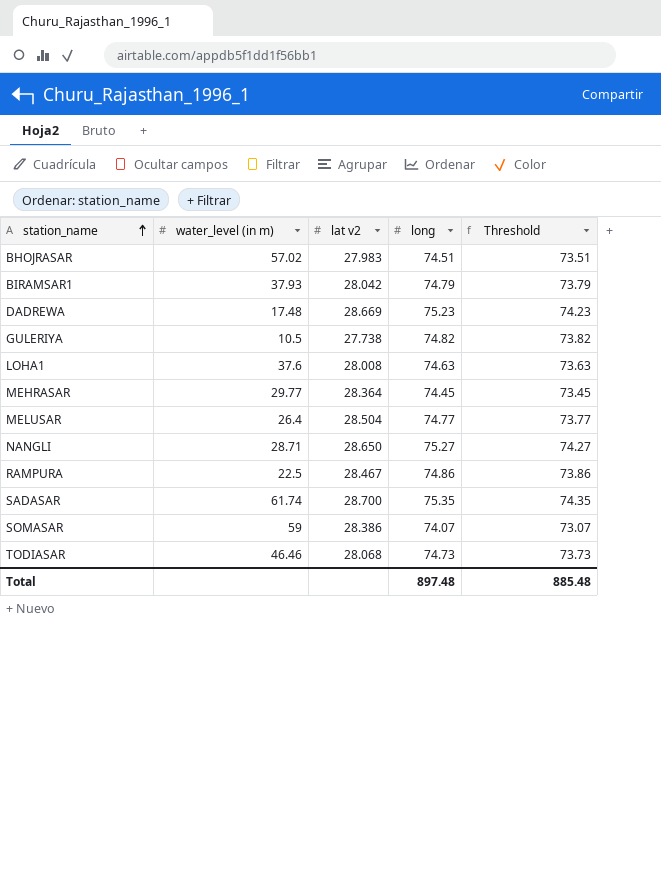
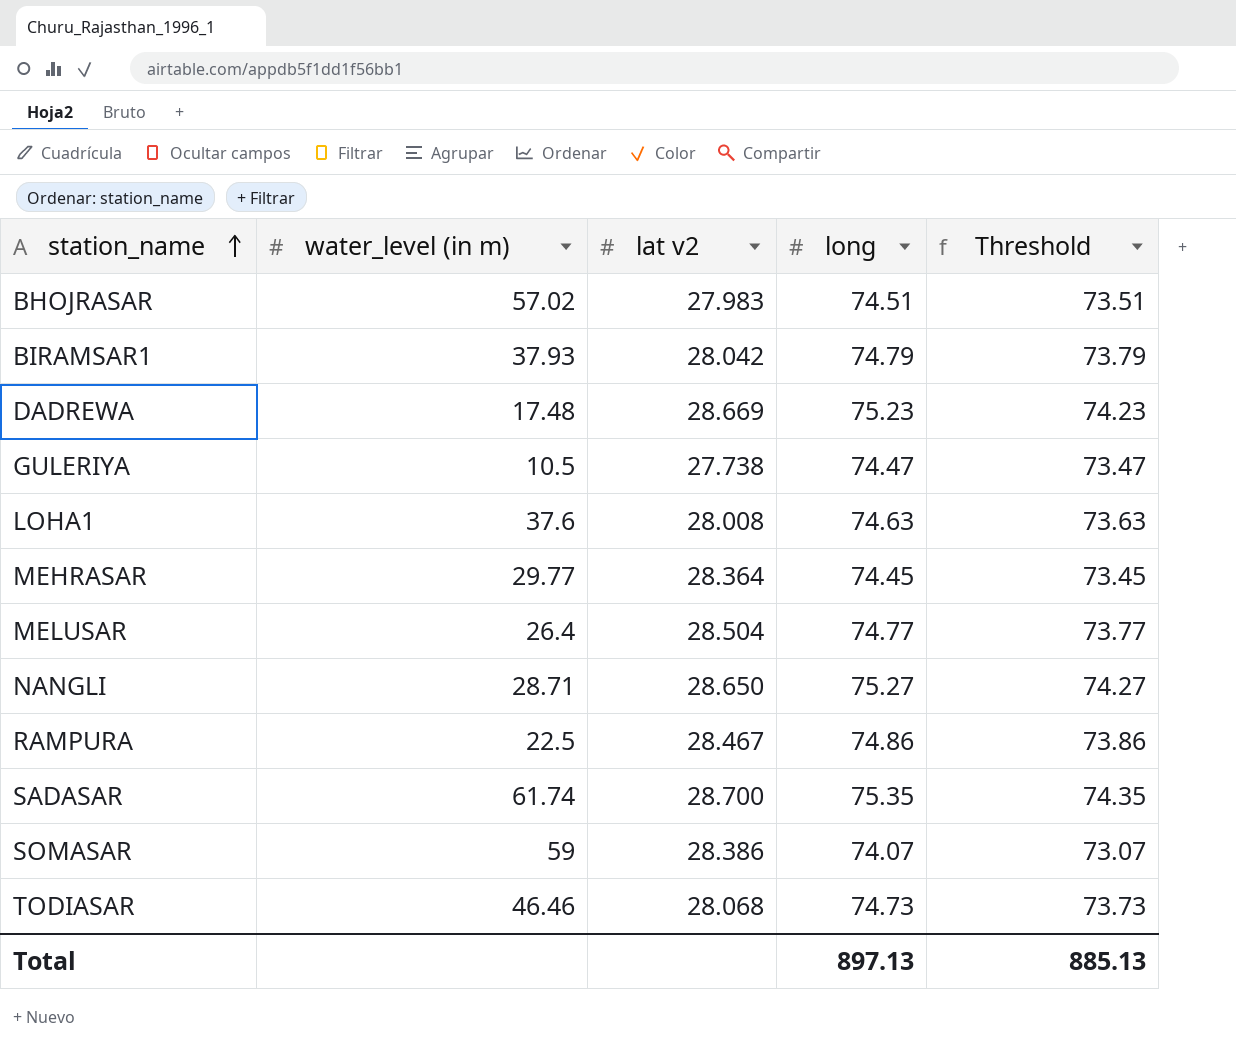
GULERIYA | long: 74.82 -> 74.47
GULERIYA | Threshold: 73.82 -> 73.47
Total | long: 897.48 -> 897.13
Total | Threshold: 885.48 -> 885.13

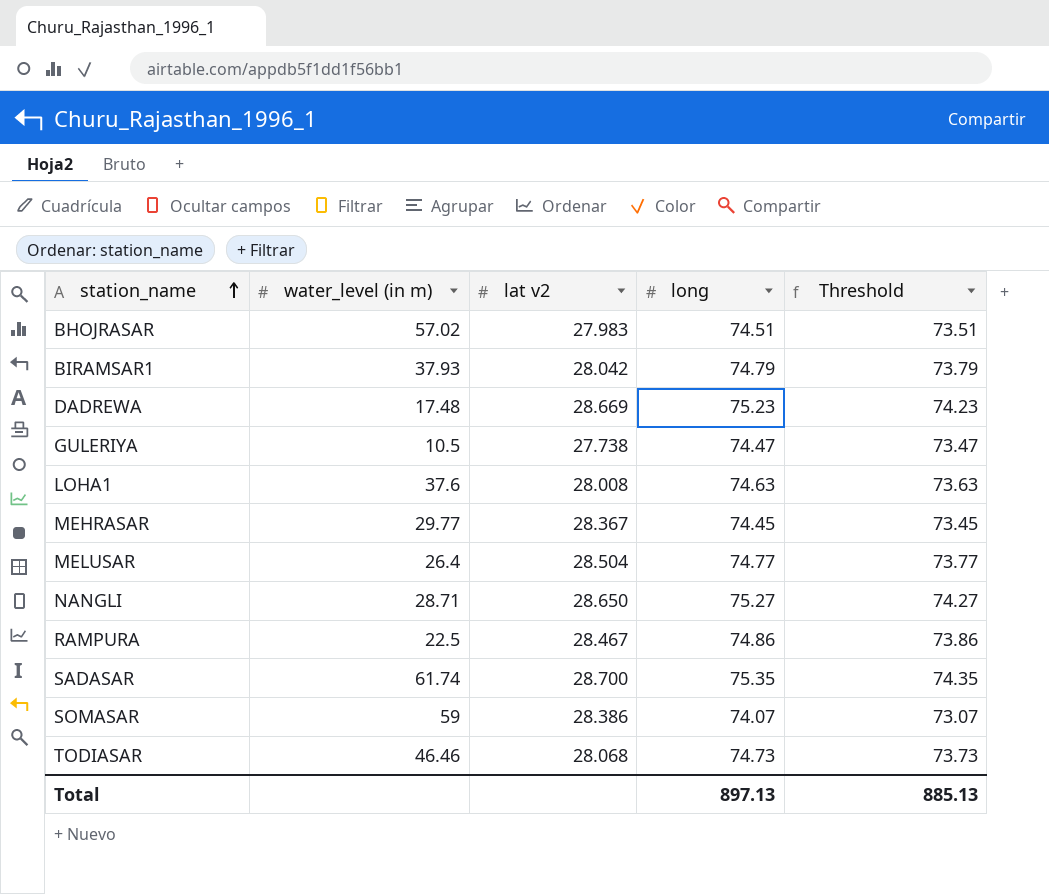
MEHRASAR | lat v2: 28.364 -> 28.367

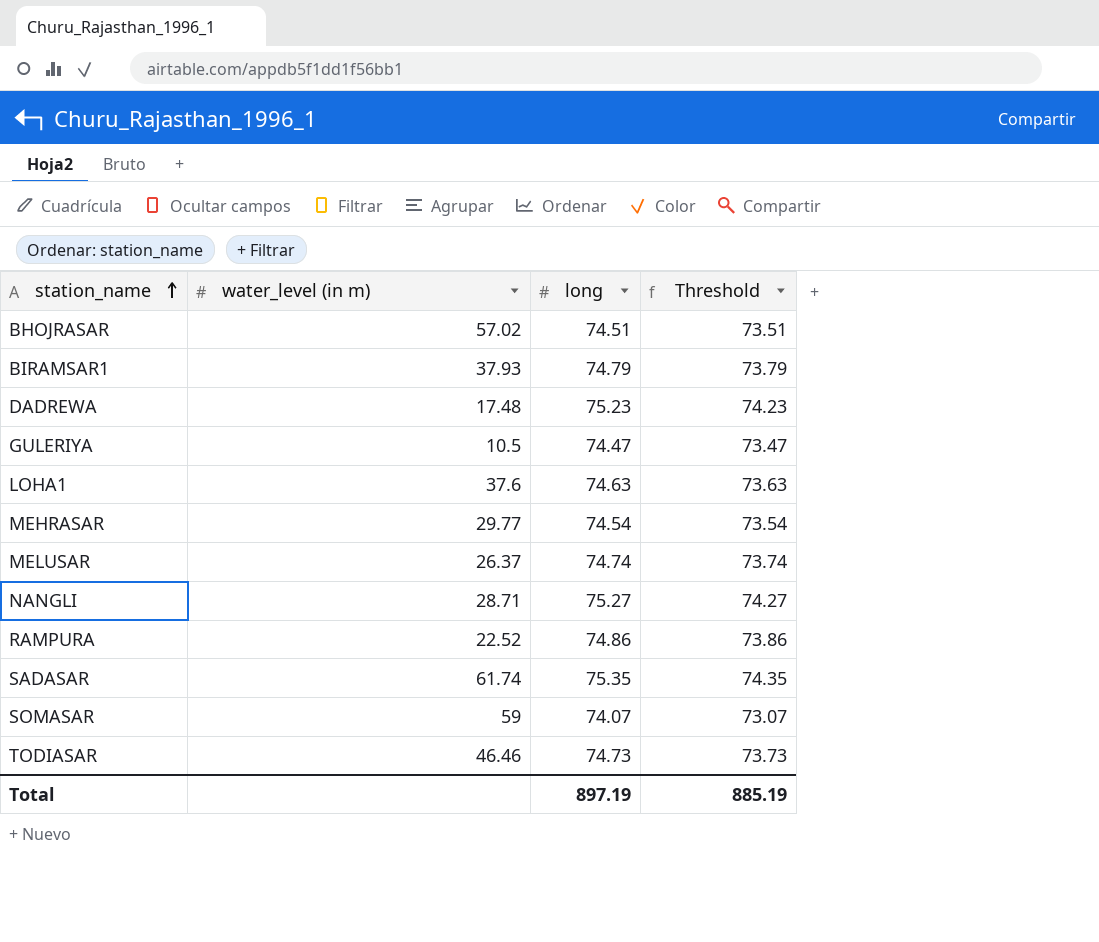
column lat v2 | position: 3 -> none
MEHRASAR | long: 74.45 -> 74.54
MEHRASAR | Threshold: 73.45 -> 73.54
MELUSAR | water_level (in m): 26.4 -> 26.37
MELUSAR | long: 74.77 -> 74.74
MELUSAR | Threshold: 73.77 -> 73.74
RAMPURA | water_level (in m): 22.5 -> 22.52
Total | long: 897.13 -> 897.19
Total | Threshold: 885.13 -> 885.19

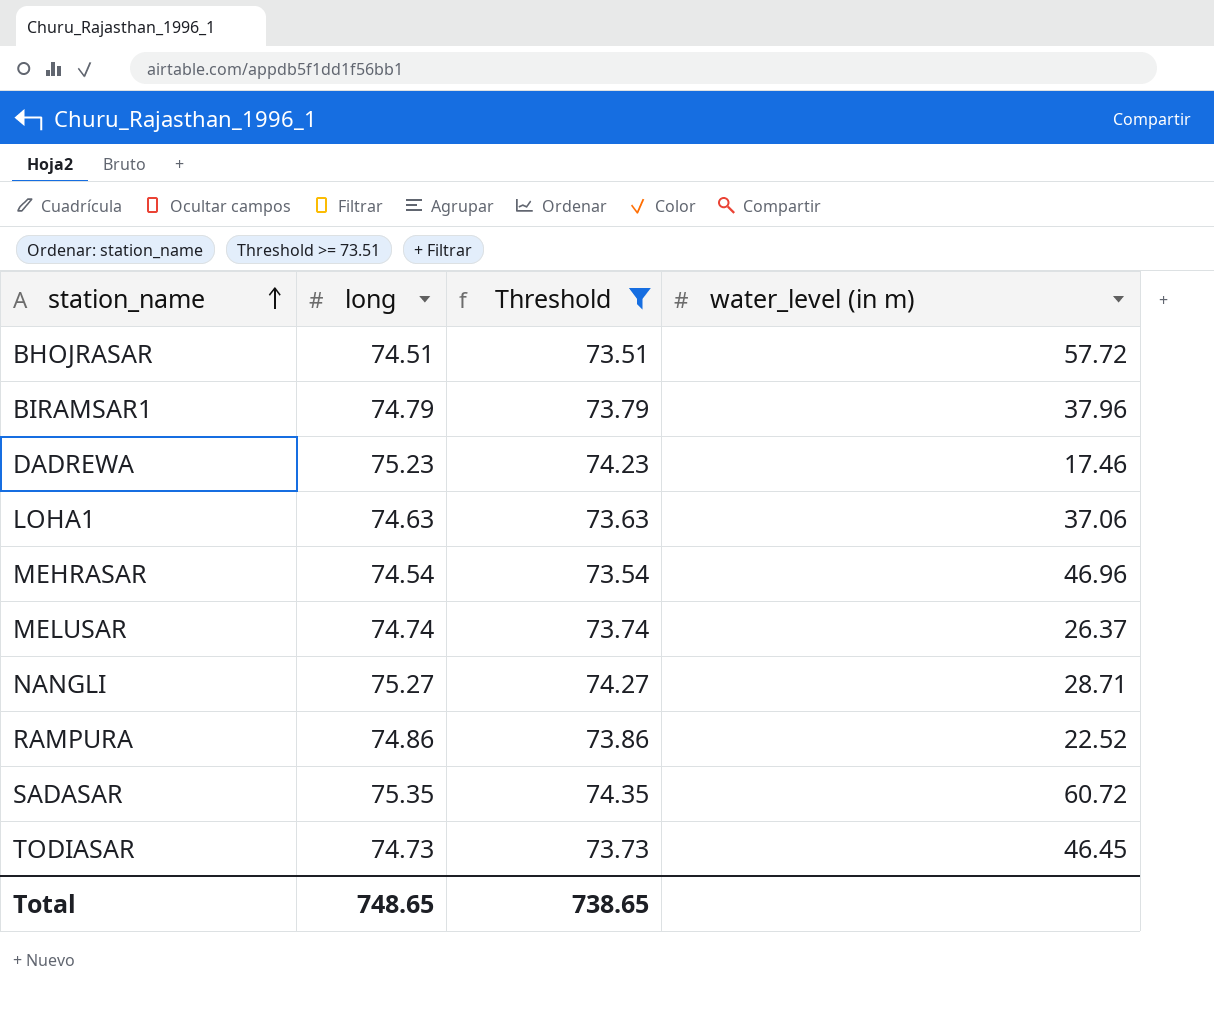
filter: none -> Threshold >= 73.51
column water_level (in m) | position: 2 -> 4
BHOJRASAR | water_level (in m): 57.02 -> 57.72
BIRAMSAR1 | water_level (in m): 37.93 -> 37.96
DADREWA | water_level (in m): 17.48 -> 17.46
LOHA1 | water_level (in m): 37.6 -> 37.06
MEHRASAR | water_level (in m): 29.77 -> 46.96
SADASAR | water_level (in m): 61.74 -> 60.72
TODIASAR | water_level (in m): 46.46 -> 46.45
Total | long: 897.19 -> 748.65
Total | Threshold: 885.19 -> 738.65

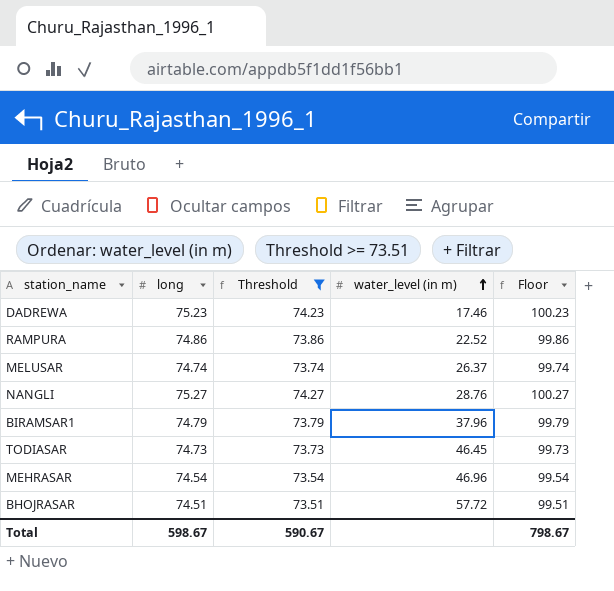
row order: station_name ascending -> water_level (in m) ascending
column Floor | formula: none -> [long] + 25
row LOHA1: 74.63 | 73.63 | 37.06 -> none
row SADASAR: 75.35 | 74.35 | 60.72 -> none
NANGLI | water_level (in m): 28.71 -> 28.76
Total | long: 748.65 -> 598.67
Total | Threshold: 738.65 -> 590.67

